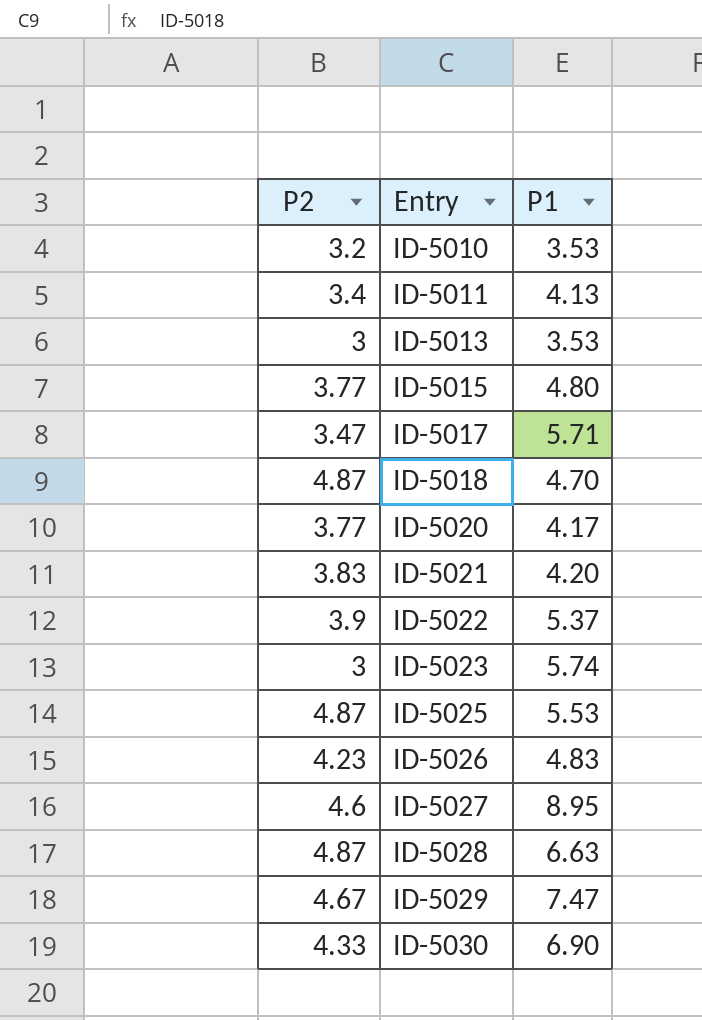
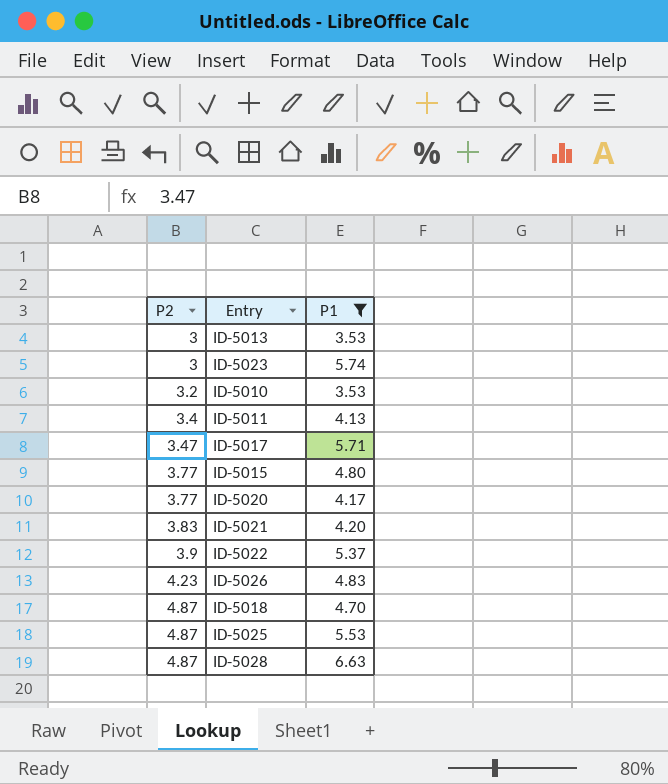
filter: none -> P1 <= 6.63
row order: Entry ascending -> P2 ascending

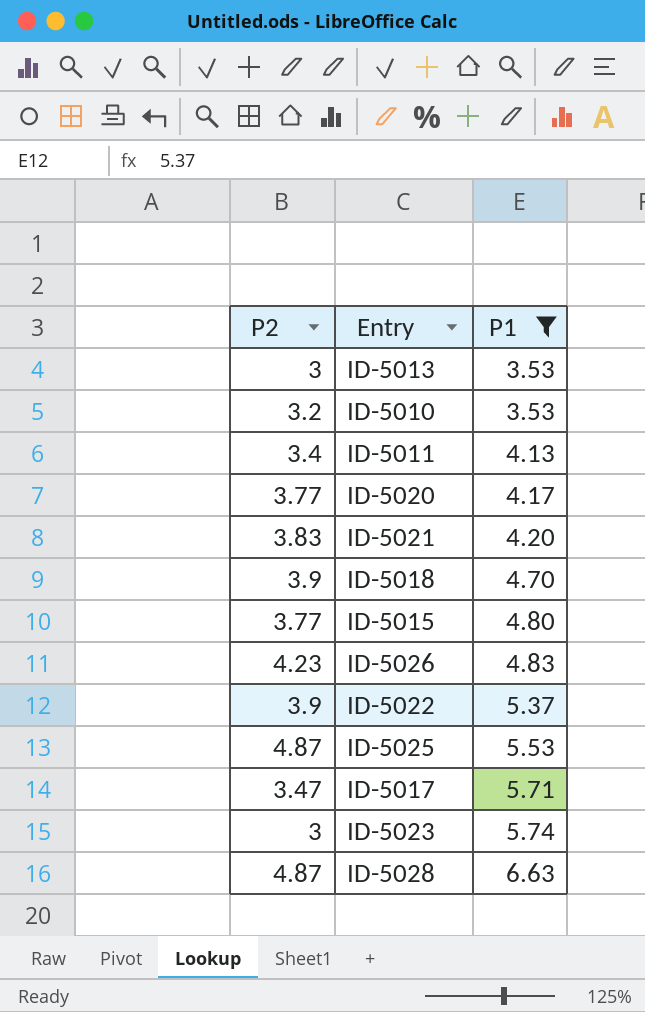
row order: P2 ascending -> P1 ascending
ID-5018 | P2: 4.87 -> 3.9

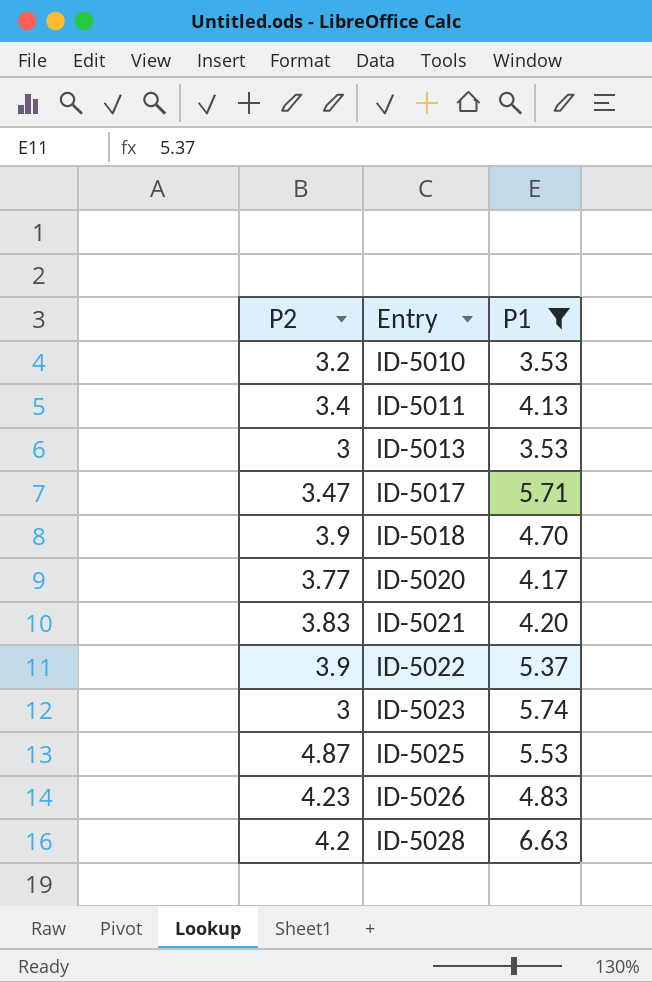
row order: P1 ascending -> Entry ascending
row ID-5015: 3.77 | 4.80 -> none
ID-5028 | P2: 4.87 -> 4.2

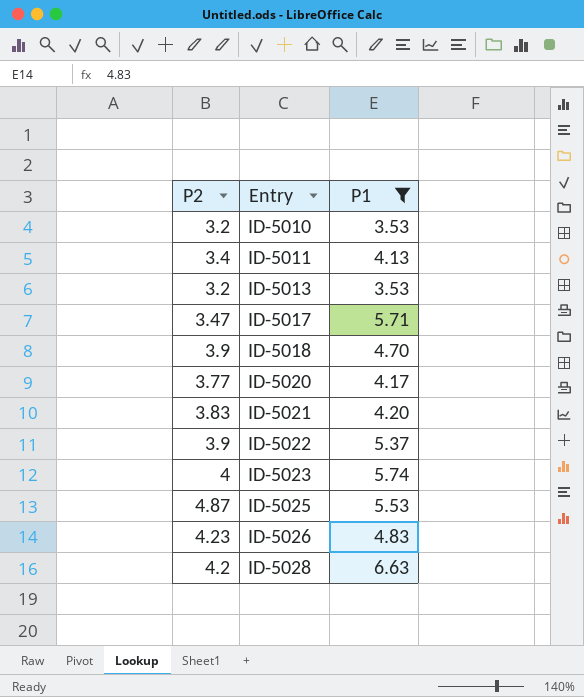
ID-5013 | P2: 3 -> 3.2
ID-5023 | P2: 3 -> 4

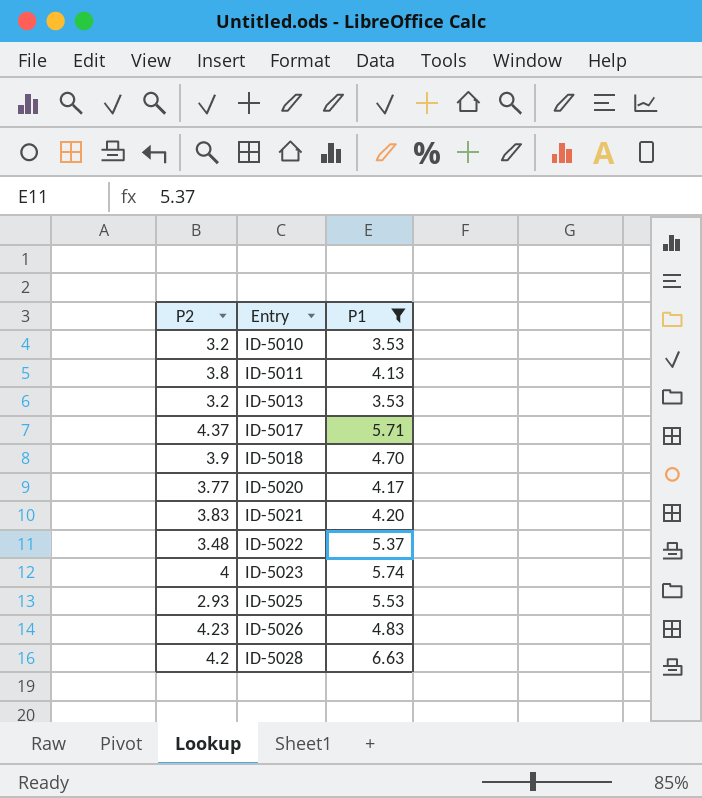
ID-5011 | P2: 3.4 -> 3.8
ID-5017 | P2: 3.47 -> 4.37
ID-5022 | P2: 3.9 -> 3.48
ID-5025 | P2: 4.87 -> 2.93

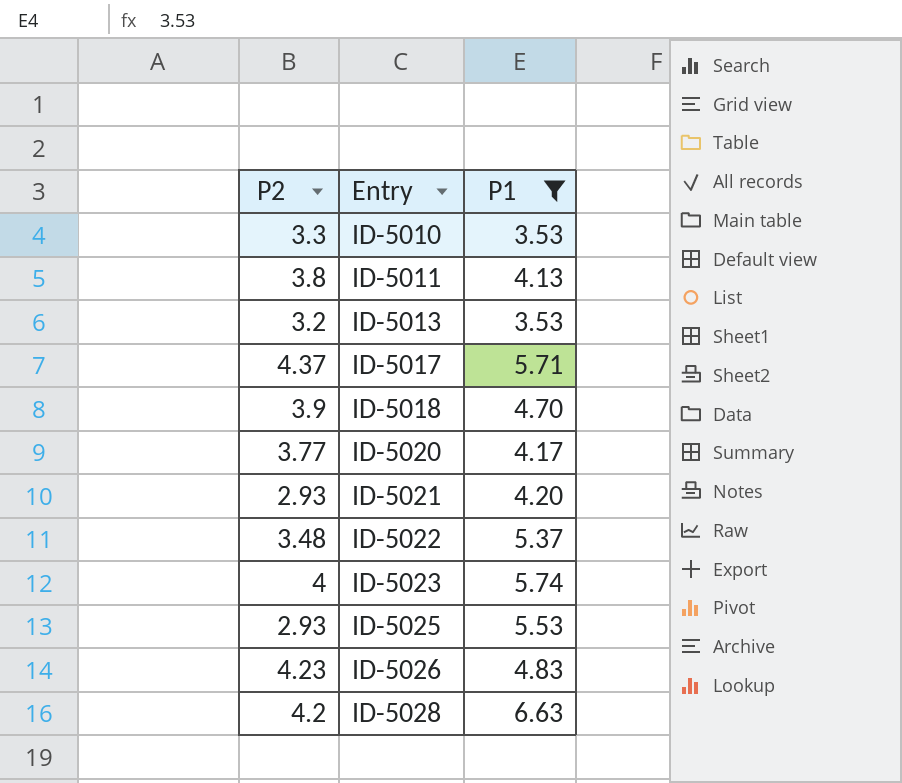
ID-5010 | P2: 3.2 -> 3.3
ID-5021 | P2: 3.83 -> 2.93

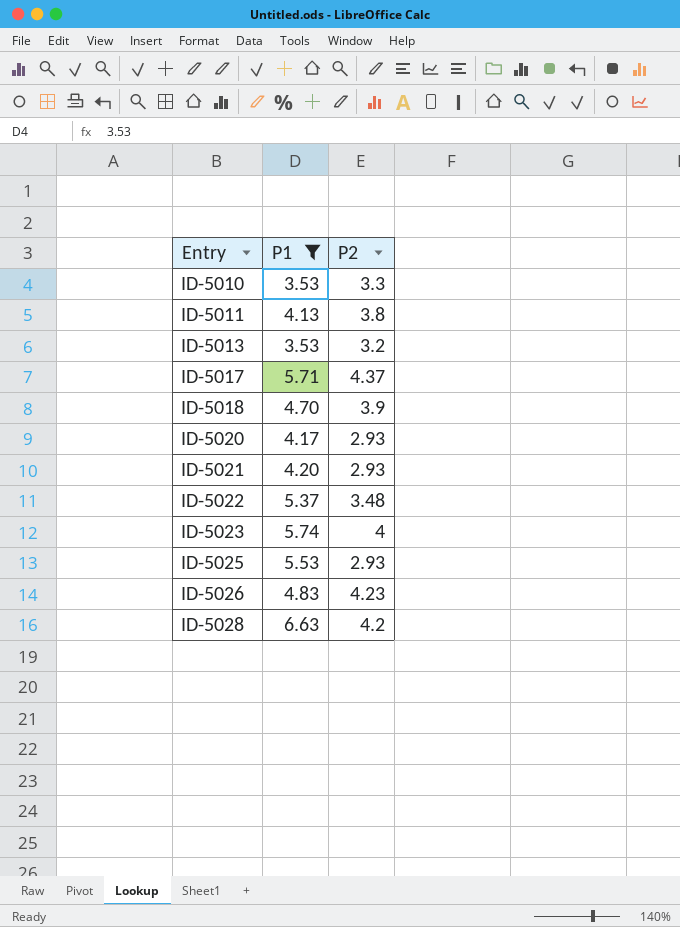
column P2 | position: 1 -> 3
ID-5020 | P2: 3.77 -> 2.93

